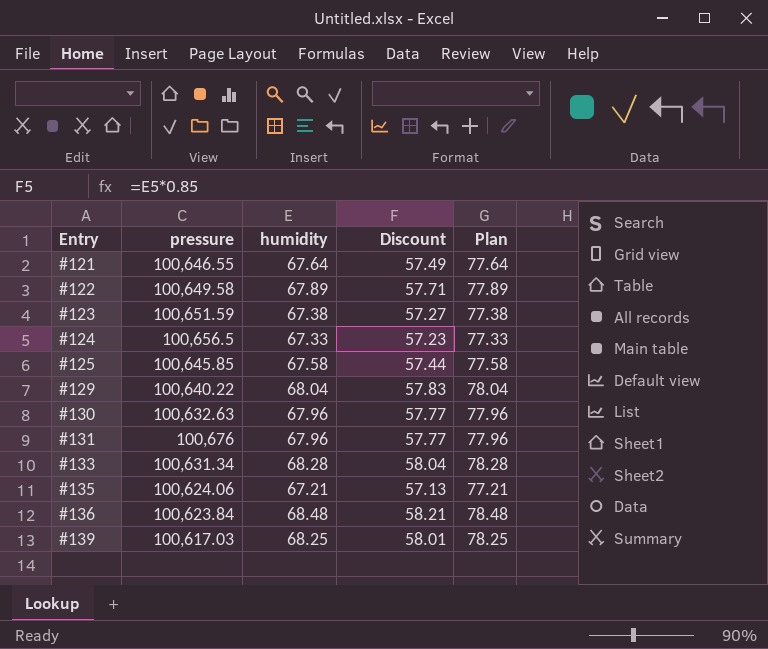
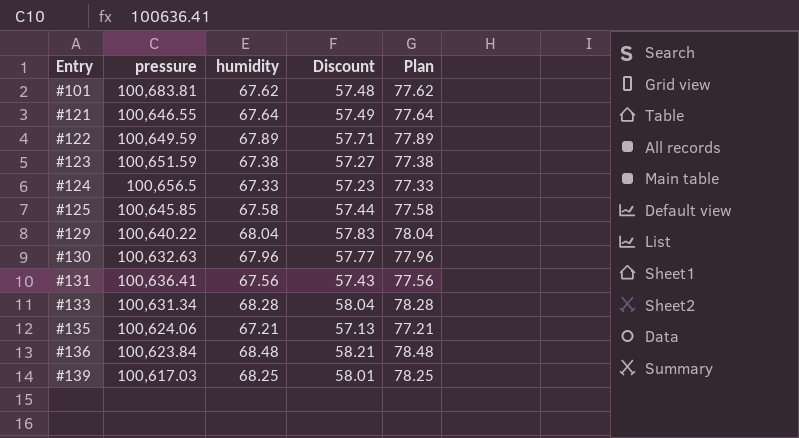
row #101: none -> 100,683.81 | 67.62 | 57.48 | 77.62
#122 | pressure: 100,649.58 -> 100,649.59
#131 | pressure: 100,676 -> 100,636.41
#131 | humidity: 67.96 -> 67.56
#131 | Discount: 57.77 -> 57.43
#131 | Plan: 77.96 -> 77.56

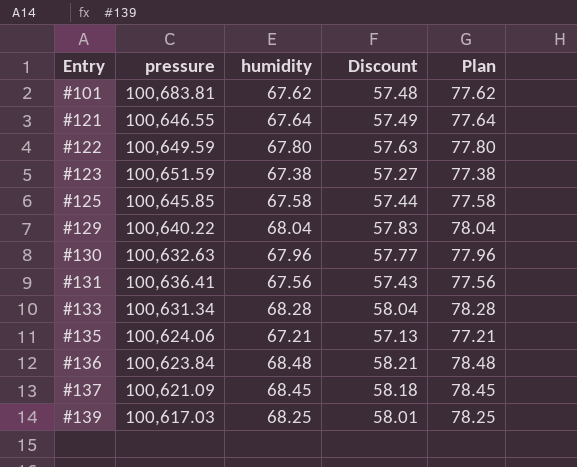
row #124: 100,656.5 | 67.33 | 57.23 | 77.33 -> none
#122 | humidity: 67.89 -> 67.80
#122 | Discount: 57.71 -> 57.63
#122 | Plan: 77.89 -> 77.80
row #137: none -> 100,621.09 | 68.45 | 58.18 | 78.45

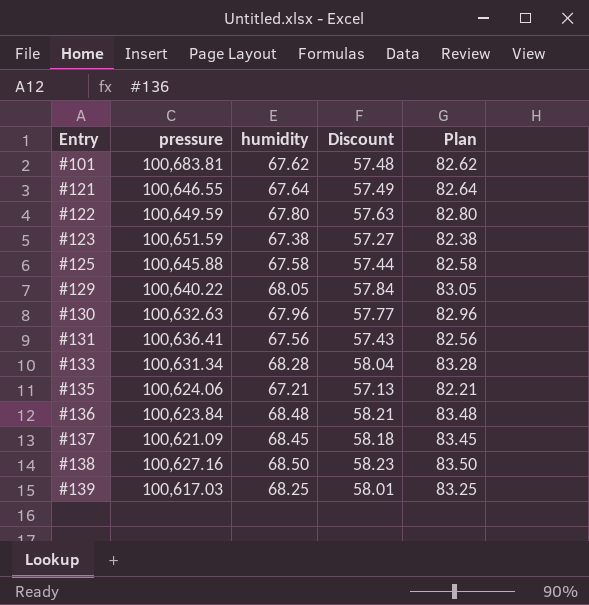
column Plan | formula: [humidity] + 10 -> [humidity] + 15
#125 | pressure: 100,645.85 -> 100,645.88
#129 | humidity: 68.04 -> 68.05
#129 | Discount: 57.83 -> 57.84
row #138: none -> 100,627.16 | 68.50 | 58.23 | 83.50

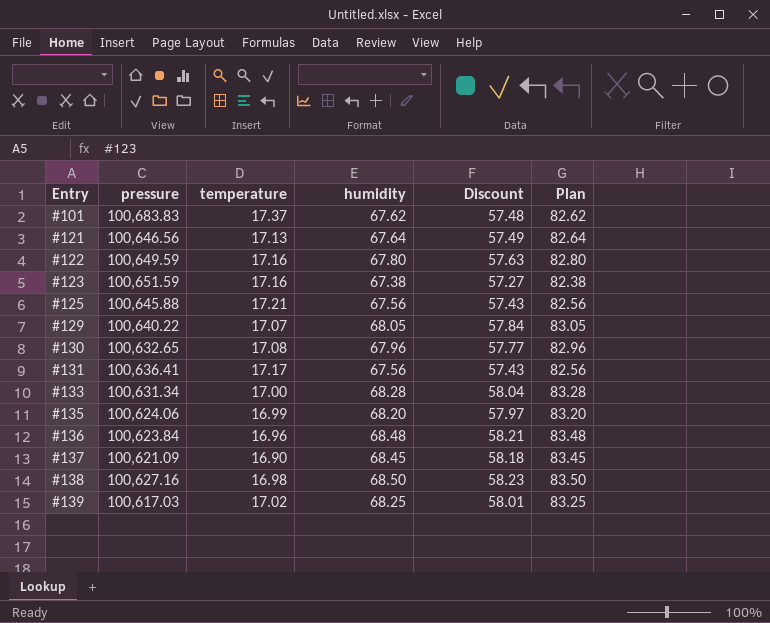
column temperature | position: none -> 3
#101 | pressure: 100,683.81 -> 100,683.83
#121 | pressure: 100,646.55 -> 100,646.56
#125 | humidity: 67.58 -> 67.56
#125 | Discount: 57.44 -> 57.43
#125 | Plan: 82.58 -> 82.56
#130 | pressure: 100,632.63 -> 100,632.65
#135 | humidity: 67.21 -> 68.20
#135 | Discount: 57.13 -> 57.97
#135 | Plan: 82.21 -> 83.20

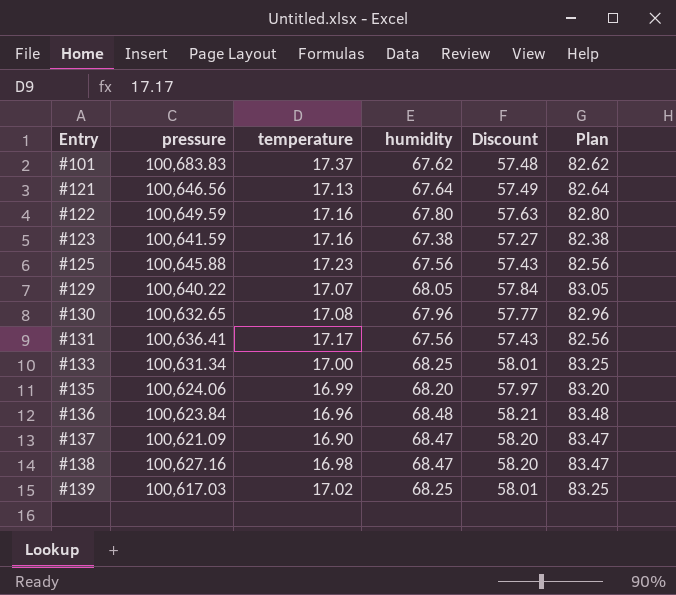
#123 | pressure: 100,651.59 -> 100,641.59
#125 | temperature: 17.21 -> 17.23
#133 | humidity: 68.28 -> 68.25
#133 | Discount: 58.04 -> 58.01
#133 | Plan: 83.28 -> 83.25
#137 | humidity: 68.45 -> 68.47
#137 | Discount: 58.18 -> 58.20
#137 | Plan: 83.45 -> 83.47
#138 | humidity: 68.50 -> 68.47
#138 | Discount: 58.23 -> 58.20
#138 | Plan: 83.50 -> 83.47

